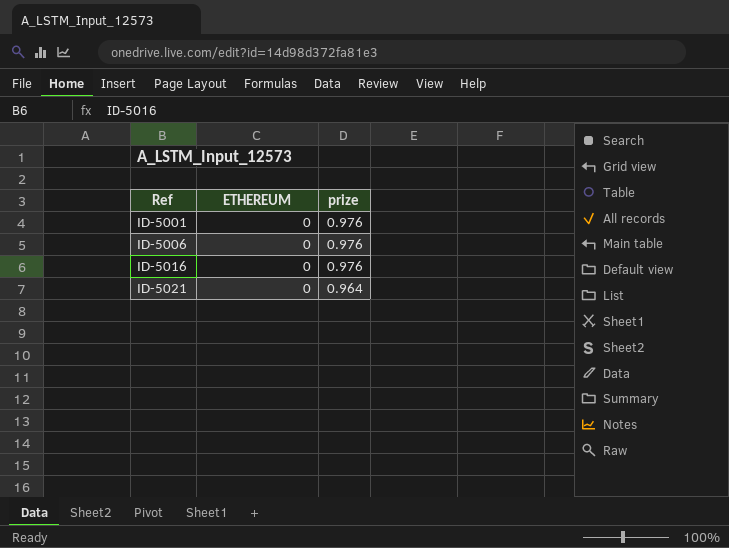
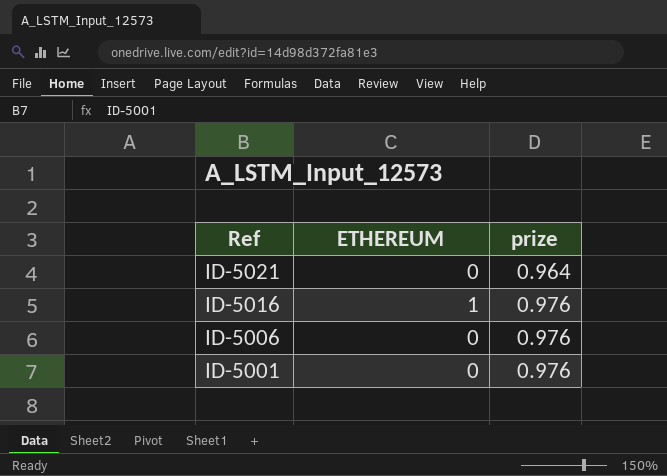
row order: Ref ascending -> Ref descending
ID-5016 | ETHEREUM: 0 -> 1

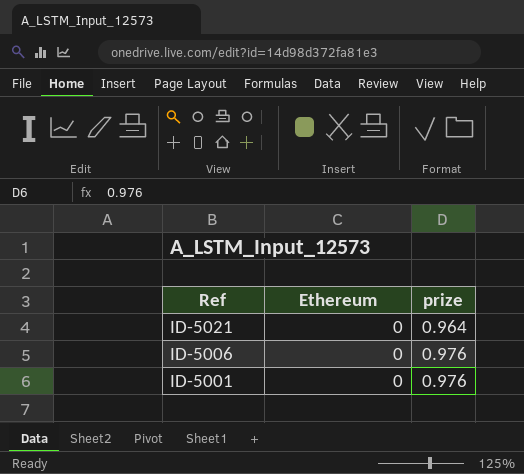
column name: ETHEREUM -> Ethereum
row ID-5016: 1 | 0.976 -> none

